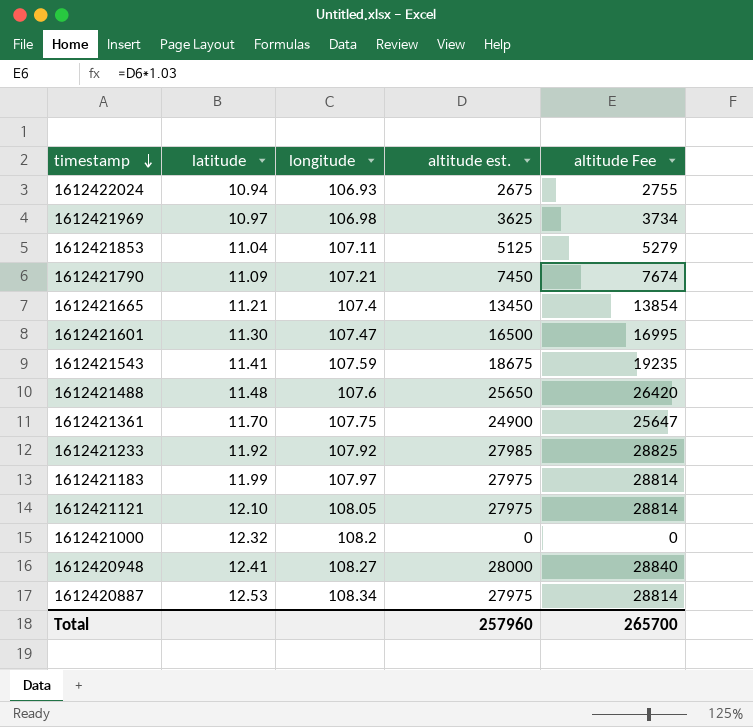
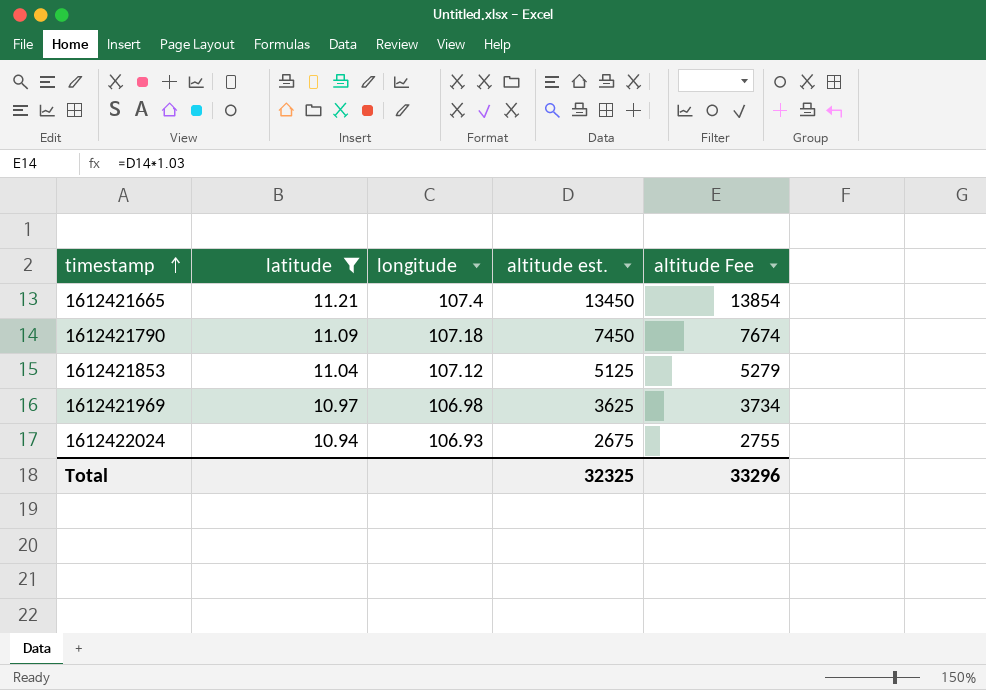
filter: none -> latitude <= 11.21
row order: timestamp descending -> timestamp ascending
1612421790 | longitude: 107.21 -> 107.18
1612421853 | longitude: 107.11 -> 107.12
Total | altitude est.: 257960 -> 32325
Total | altitude Fee: 265700 -> 33296

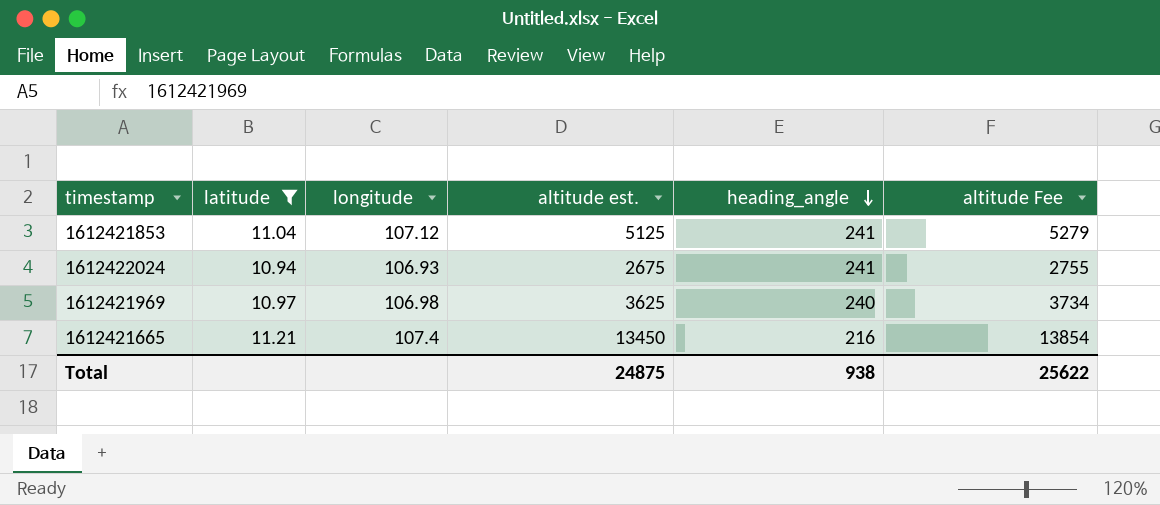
row order: timestamp ascending -> heading_angle descending
column heading_angle | position: none -> 5
row 1612421790: 11.09 | 107.18 | 7450 | 7674 -> none
Total | altitude est.: 32325 -> 24875
Total | altitude Fee: 33296 -> 25622

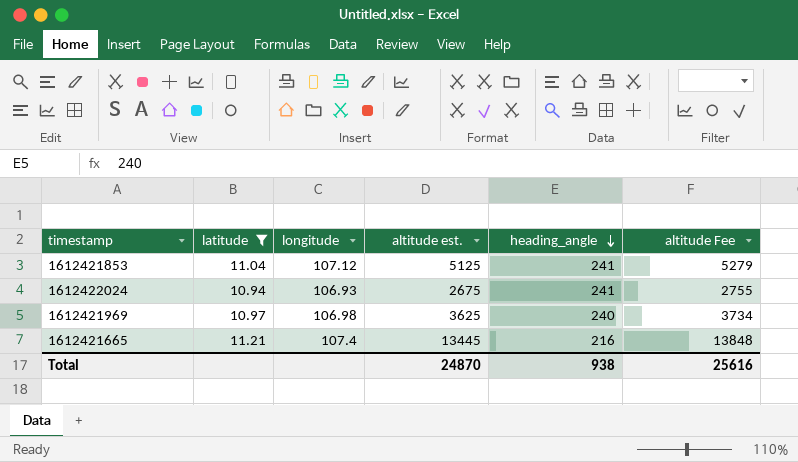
1612421665 | altitude est.: 13450 -> 13445
1612421665 | altitude Fee: 13854 -> 13848
Total | altitude est.: 24875 -> 24870
Total | altitude Fee: 25622 -> 25616

